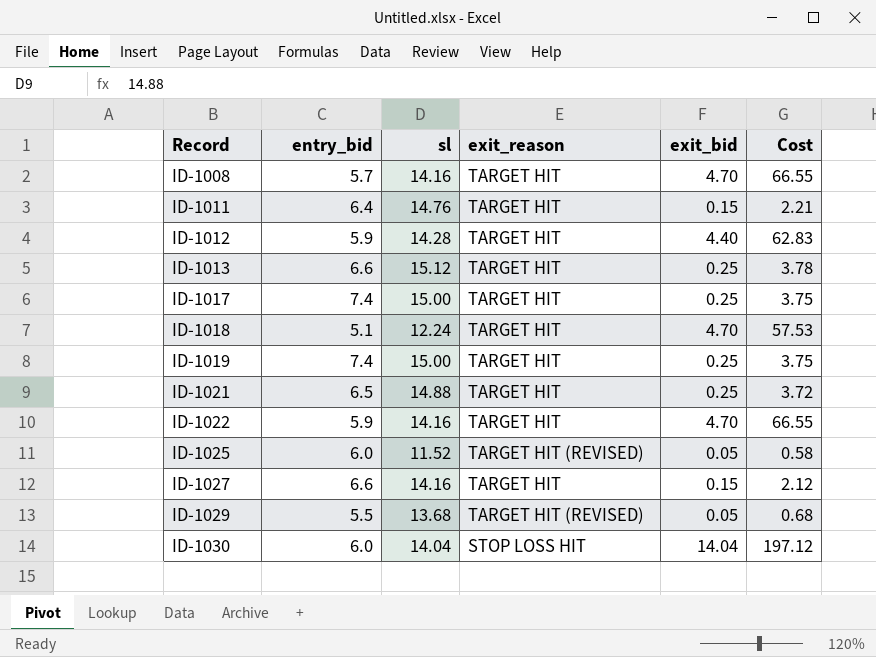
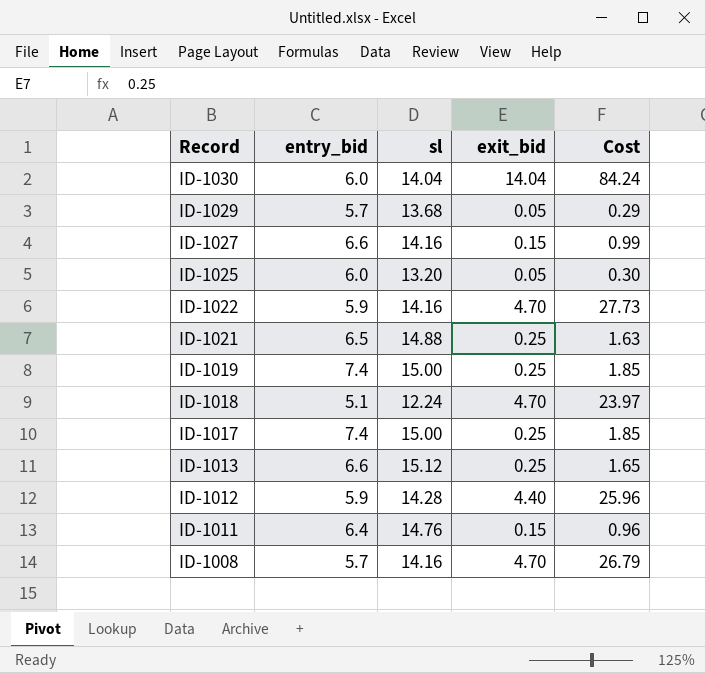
row order: Record ascending -> Record descending
column exit_reason | position: 4 -> none
column Cost | formula: [sl] * [exit_bid] -> [entry_bid] * [exit_bid]
ID-1029 | entry_bid: 5.5 -> 5.7
ID-1025 | sl: 11.52 -> 13.20

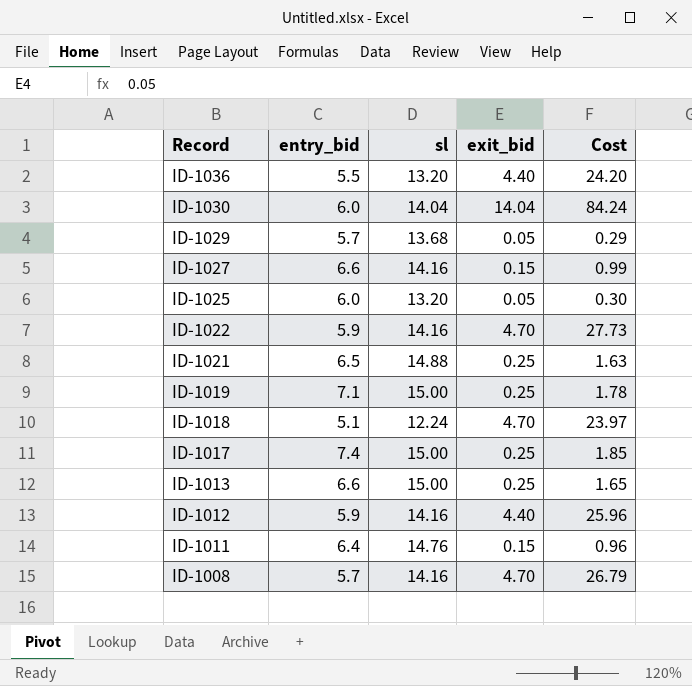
row ID-1036: none -> 5.5 | 13.20 | 4.40 | 24.20
ID-1019 | entry_bid: 7.4 -> 7.1
ID-1019 | Cost: 1.85 -> 1.78
ID-1013 | sl: 15.12 -> 15.00
ID-1012 | sl: 14.28 -> 14.16

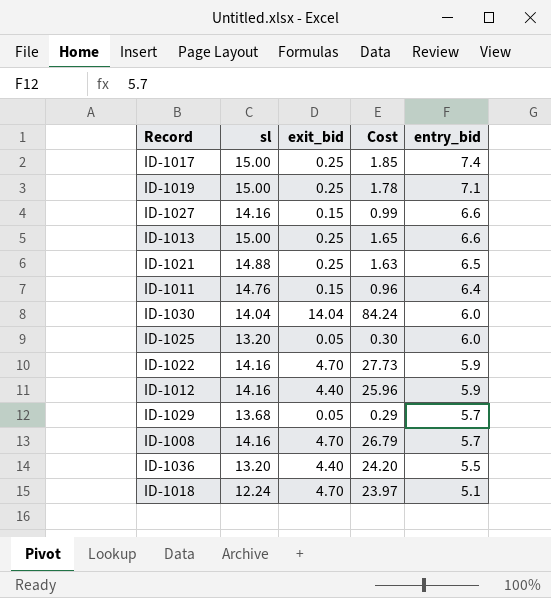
row order: Record descending -> entry_bid descending
column entry_bid | position: 2 -> 5

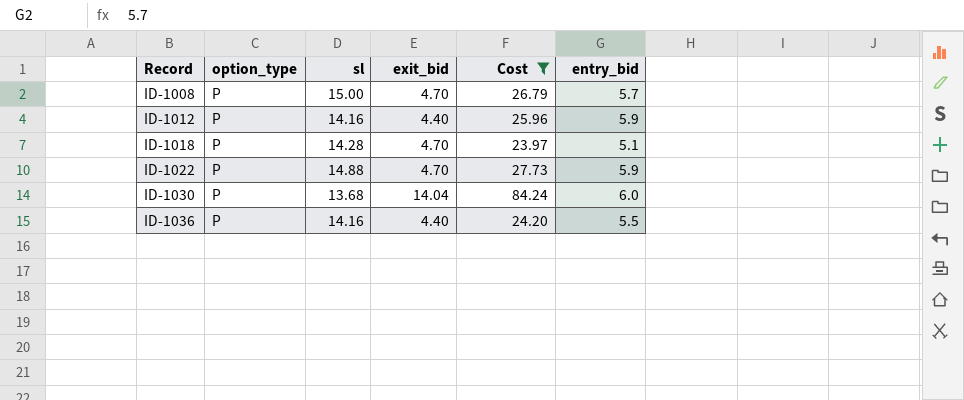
filter: none -> Cost >= 23.97
row order: entry_bid descending -> Record ascending
column option_type | position: none -> 2
ID-1008 | sl: 14.16 -> 15.00
ID-1018 | sl: 12.24 -> 14.28
ID-1022 | sl: 14.16 -> 14.88
ID-1030 | sl: 14.04 -> 13.68
ID-1036 | sl: 13.20 -> 14.16

